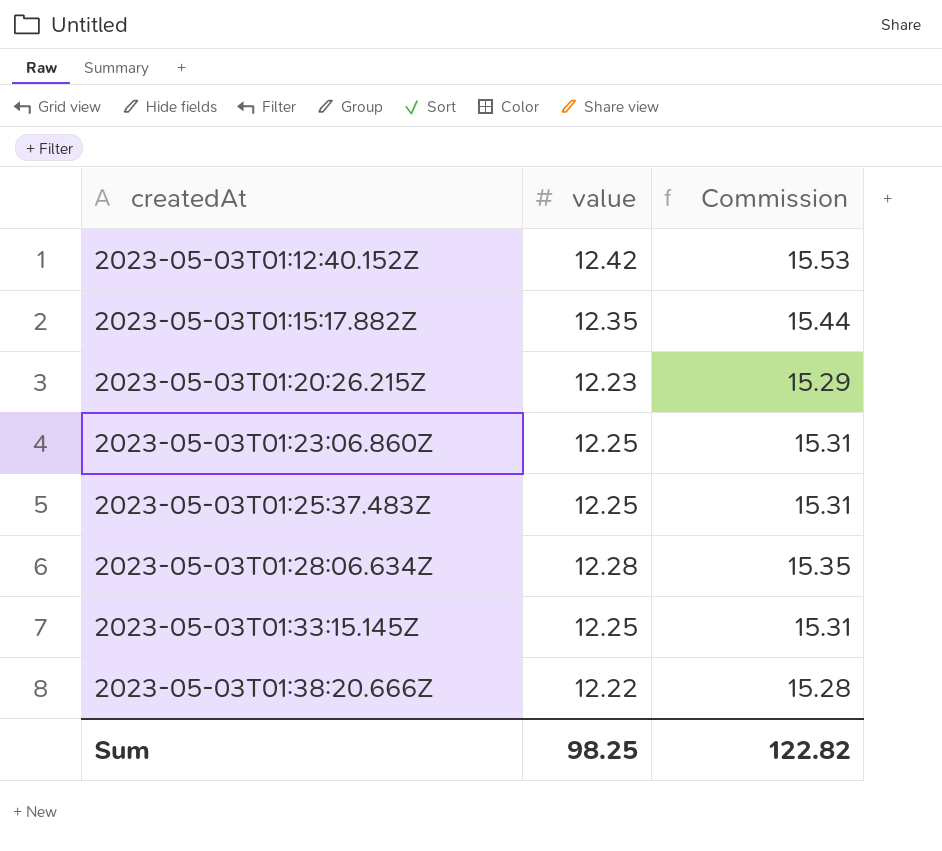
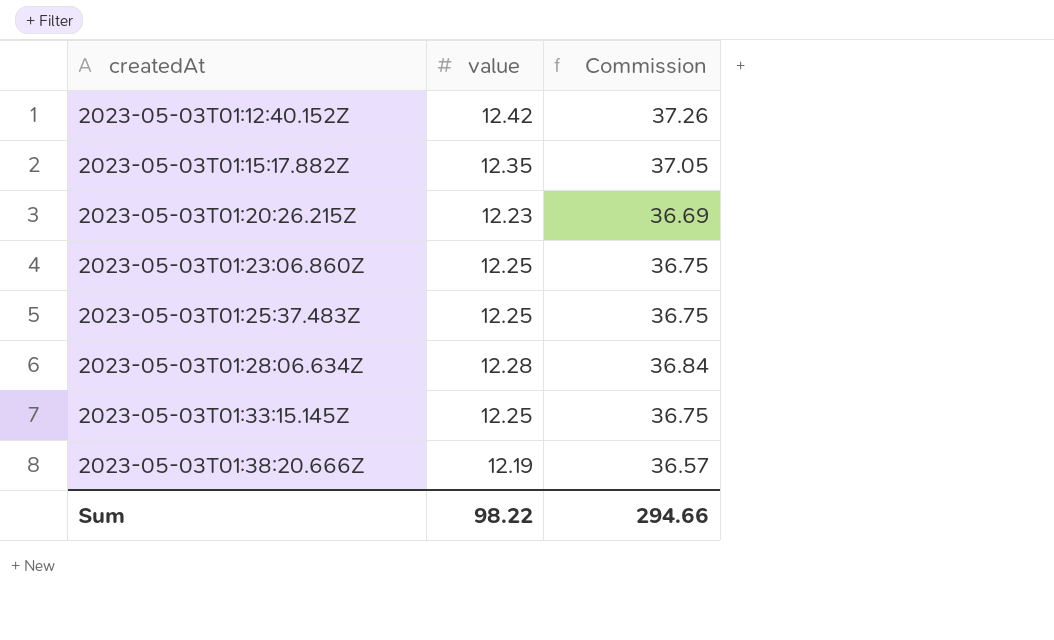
column Commission | formula: [value] * 1.25 -> [value] * 3
2023-05-03T01:38:20.666Z | value: 12.22 -> 12.19
Sum | value: 98.25 -> 98.22
Sum | Commission: 122.82 -> 294.66

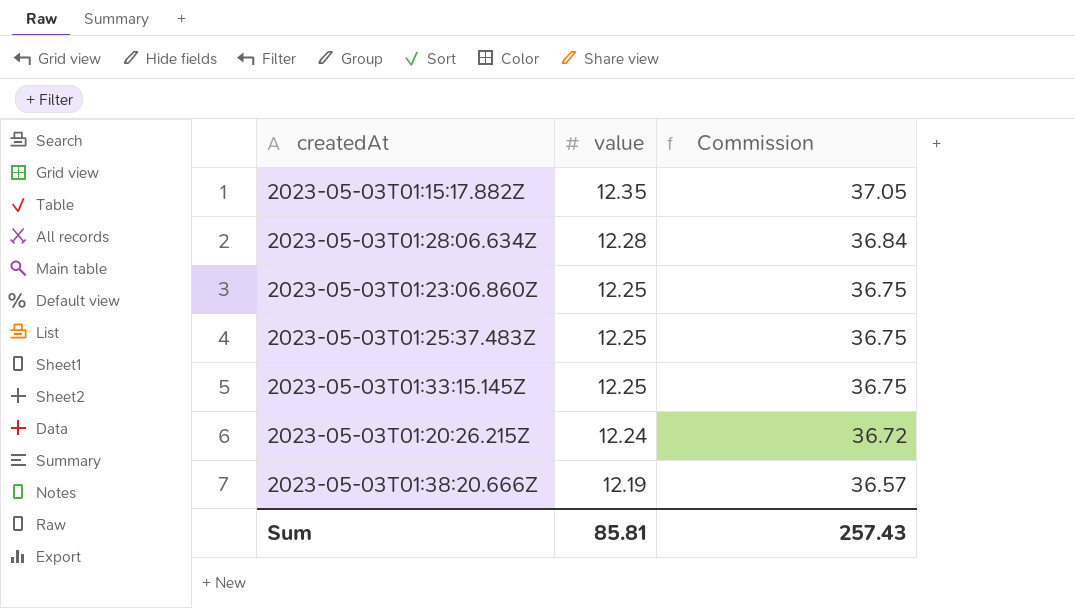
row order: createdAt ascending -> value descending
row 2023-05-03T01:12:40.152Z: 12.42 | 37.26 -> none
2023-05-03T01:20:26.215Z | value: 12.23 -> 12.24
2023-05-03T01:20:26.215Z | Commission: 36.69 -> 36.72
Sum | value: 98.22 -> 85.81
Sum | Commission: 294.66 -> 257.43

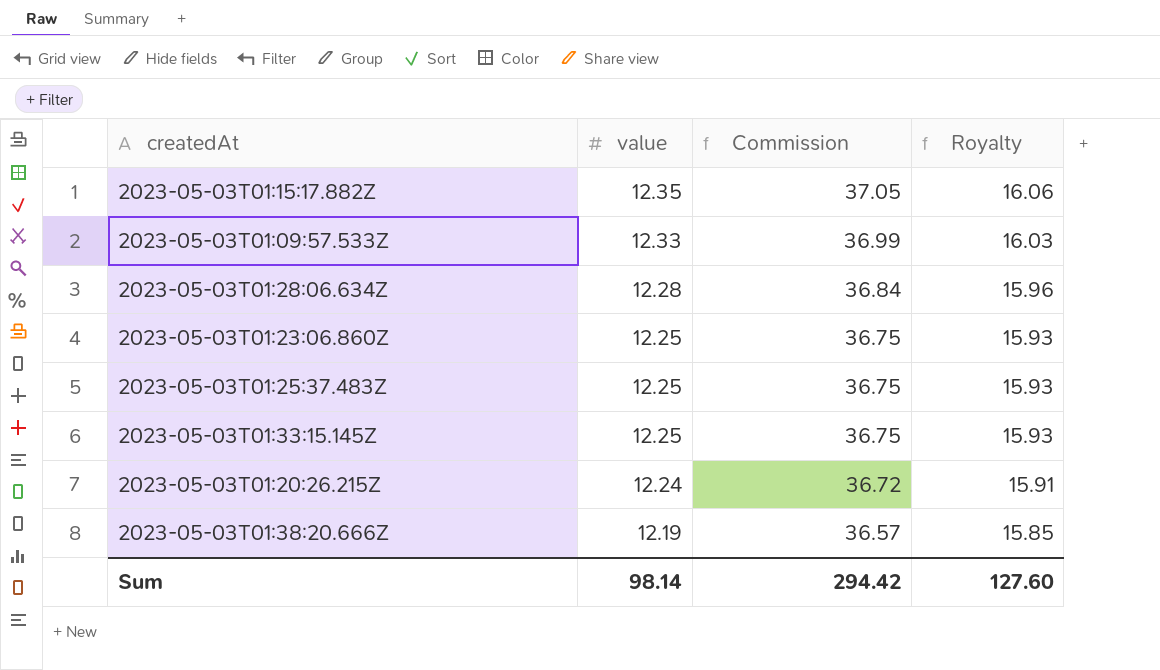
column Royalty | formula: none -> [value] * 1.3
row 2023-05-03T01:09:57.533Z: none -> 12.33 | 36.99 | 16.03
Sum | value: 85.81 -> 98.14
Sum | Commission: 257.43 -> 294.42

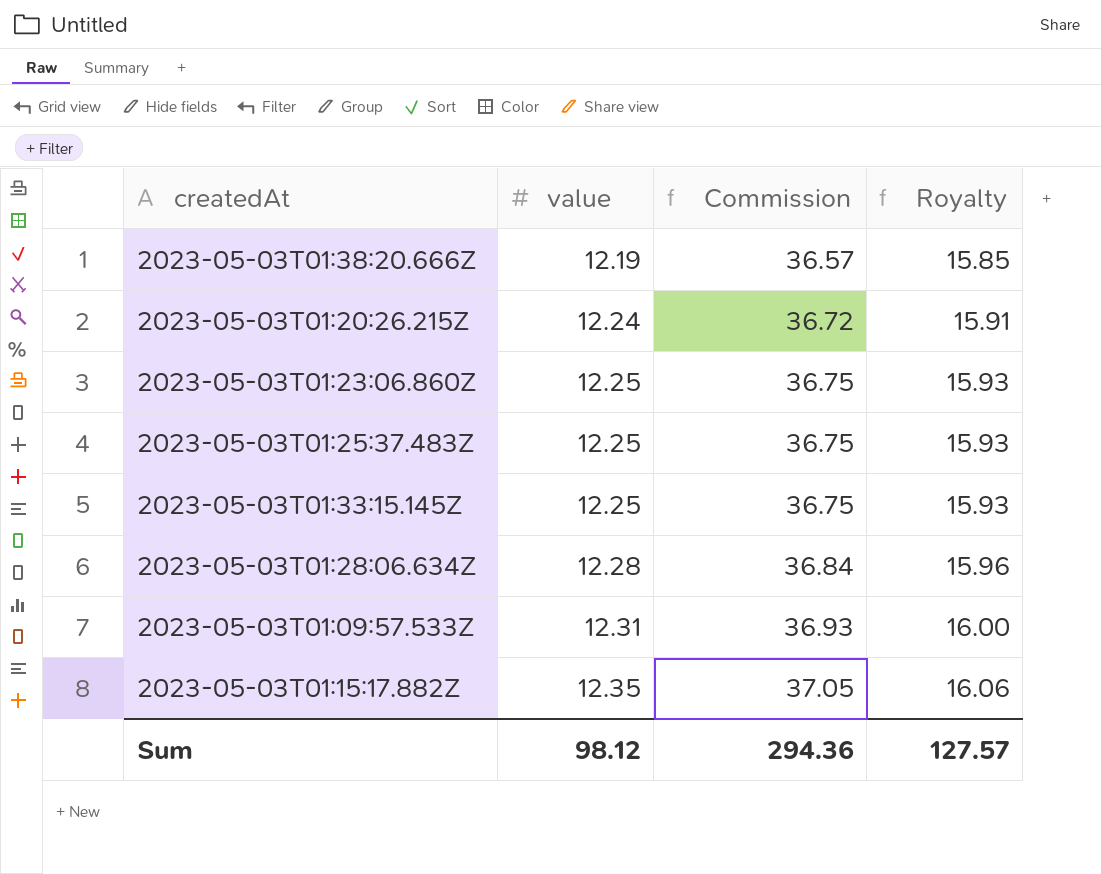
row order: value descending -> value ascending
2023-05-03T01:09:57.533Z | value: 12.33 -> 12.31
2023-05-03T01:09:57.533Z | Commission: 36.99 -> 36.93
2023-05-03T01:09:57.533Z | Royalty: 16.03 -> 16.00
Sum | value: 98.14 -> 98.12
Sum | Commission: 294.42 -> 294.36
Sum | Royalty: 127.60 -> 127.57

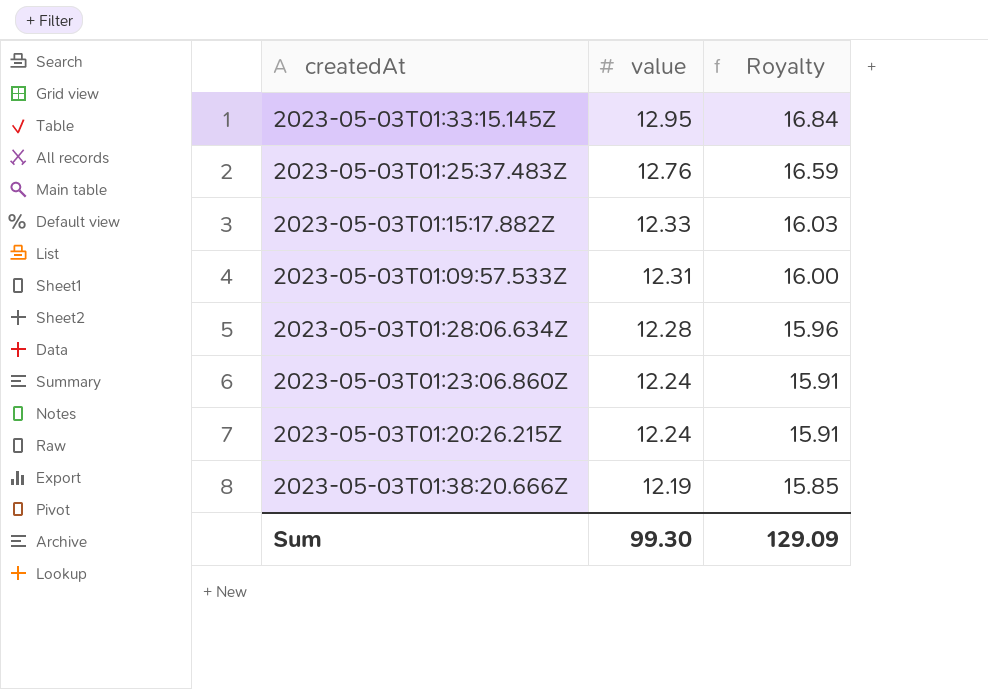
row order: value ascending -> value descending
column Commission | formula: [value] * 3 -> none
2023-05-03T01:33:15.145Z | value: 12.25 -> 12.95
2023-05-03T01:33:15.145Z | Royalty: 15.93 -> 16.84
2023-05-03T01:25:37.483Z | value: 12.25 -> 12.76
2023-05-03T01:25:37.483Z | Royalty: 15.93 -> 16.59
2023-05-03T01:15:17.882Z | value: 12.35 -> 12.33
2023-05-03T01:15:17.882Z | Royalty: 16.06 -> 16.03
2023-05-03T01:23:06.860Z | value: 12.25 -> 12.24
2023-05-03T01:23:06.860Z | Royalty: 15.93 -> 15.91
Sum | value: 98.12 -> 99.30
Sum | Royalty: 127.57 -> 129.09

